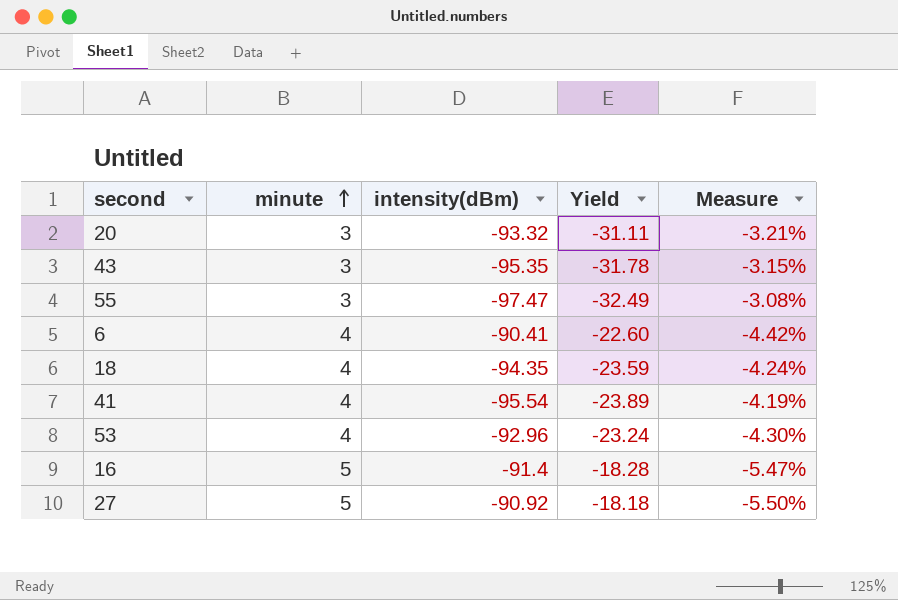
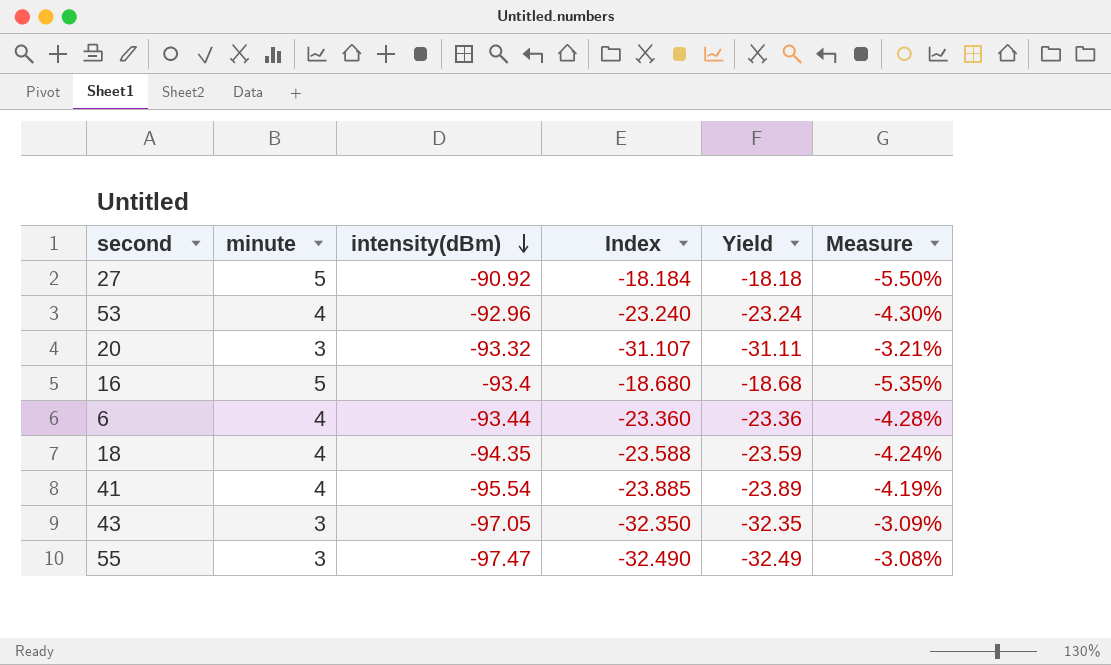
row order: minute ascending -> intensity(dBm) descending
column Index | formula: none -> [intensity(dBm)] / [minute]
16 | intensity(dBm): -91.4 -> -93.4
16 | Yield: -18.28 -> -18.68
16 | Measure: -5.47% -> -5.35%
6 | intensity(dBm): -90.41 -> -93.44
6 | Yield: -22.60 -> -23.36
6 | Measure: -4.42% -> -4.28%
43 | intensity(dBm): -95.35 -> -97.05
43 | Yield: -31.78 -> -32.35
43 | Measure: -3.15% -> -3.09%

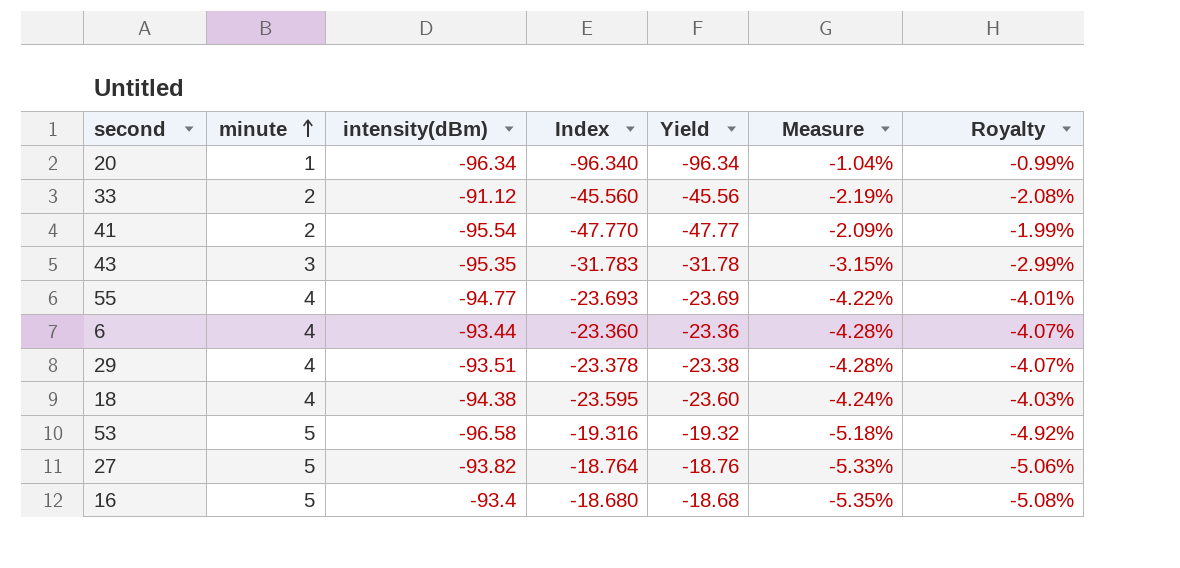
row order: intensity(dBm) descending -> minute ascending
column Royalty | formula: none -> [Measure] * 0.95
20 | minute: 3 -> 1
20 | intensity(dBm): -93.32 -> -96.34
20 | Index: -31.107 -> -96.340
20 | Yield: -31.11 -> -96.34
20 | Measure: -3.21% -> -1.04%
row 33: none -> 2 | -91.12 | -45.560 | -45.56 | -2.19% | -2.08%
41 | minute: 4 -> 2
41 | Index: -23.885 -> -47.770
41 | Yield: -23.89 -> -47.77
41 | Measure: -4.19% -> -2.09%
43 | intensity(dBm): -97.05 -> -95.35
43 | Index: -32.350 -> -31.783
43 | Yield: -32.35 -> -31.78
43 | Measure: -3.09% -> -3.15%
55 | minute: 3 -> 4
55 | intensity(dBm): -97.47 -> -94.77
55 | Index: -32.490 -> -23.693
55 | Yield: -32.49 -> -23.69
55 | Measure: -3.08% -> -4.22%
row 29: none -> 4 | -93.51 | -23.378 | -23.38 | -4.28% | -4.07%
18 | intensity(dBm): -94.35 -> -94.38
18 | Index: -23.588 -> -23.595
18 | Yield: -23.59 -> -23.60
53 | minute: 4 -> 5
53 | intensity(dBm): -92.96 -> -96.58
53 | Index: -23.240 -> -19.316
53 | Yield: -23.24 -> -19.32
53 | Measure: -4.30% -> -5.18%
27 | intensity(dBm): -90.92 -> -93.82
27 | Index: -18.184 -> -18.764
27 | Yield: -18.18 -> -18.76
27 | Measure: -5.50% -> -5.33%

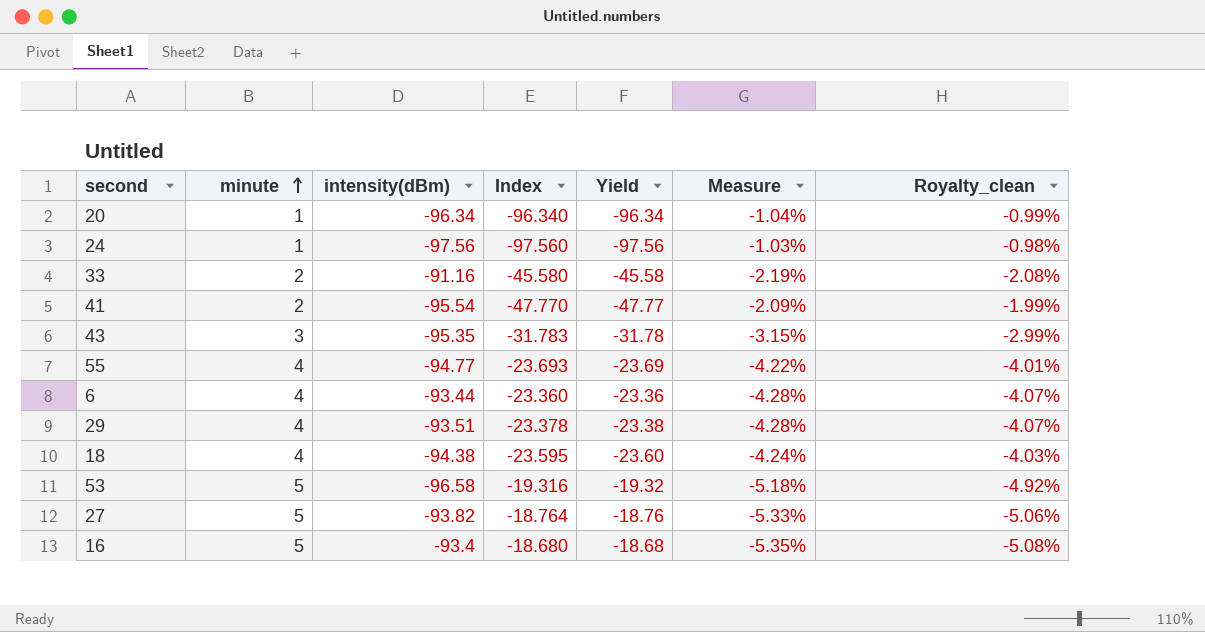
column name: Royalty -> Royalty_clean
row 24: none -> 1 | -97.56 | -97.560 | -97.56 | -1.03% | -0.98%
33 | intensity(dBm): -91.12 -> -91.16
33 | Index: -45.560 -> -45.580
33 | Yield: -45.56 -> -45.58

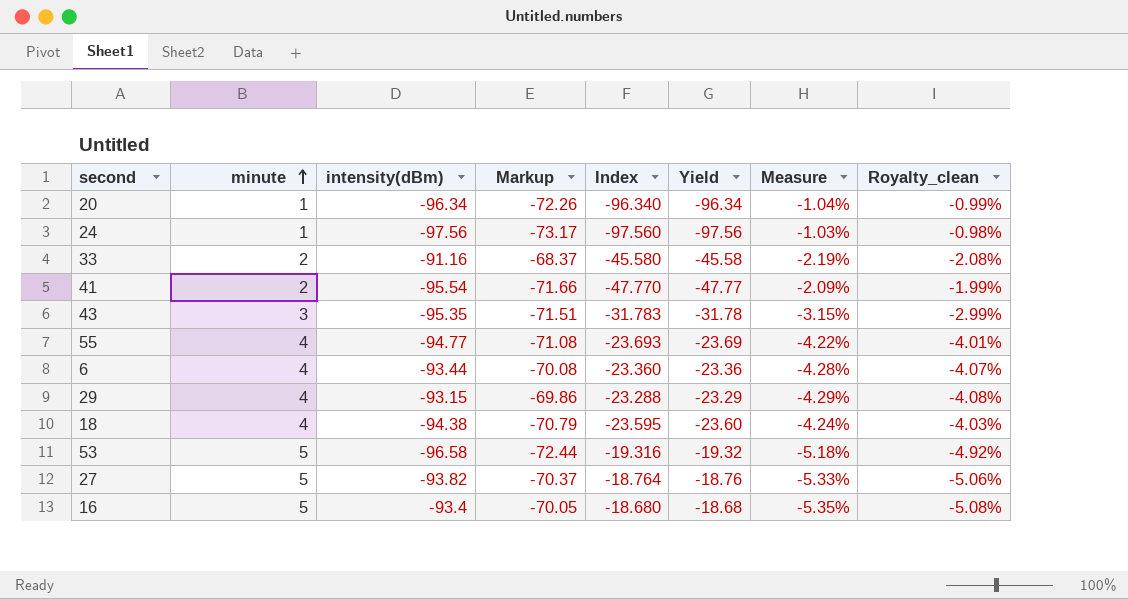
column Markup | formula: none -> [intensity(dBm)] * 0.75
29 | intensity(dBm): -93.51 -> -93.15
29 | Index: -23.378 -> -23.288
29 | Yield: -23.38 -> -23.29
29 | Measure: -4.28% -> -4.29%
29 | Royalty_clean: -4.07% -> -4.08%

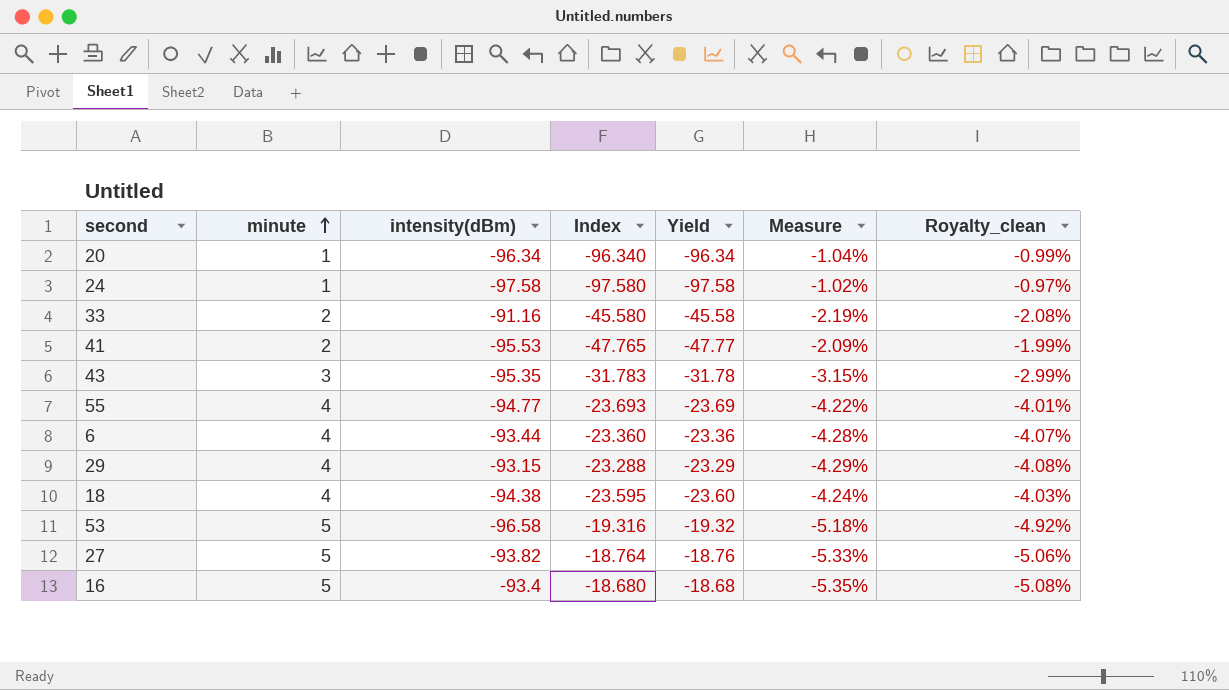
column Markup | formula: [intensity(dBm)] * 0.75 -> none
24 | intensity(dBm): -97.56 -> -97.58
24 | Index: -97.560 -> -97.580
24 | Yield: -97.56 -> -97.58
24 | Measure: -1.03% -> -1.02%
24 | Royalty_clean: -0.98% -> -0.97%
41 | intensity(dBm): -95.54 -> -95.53
41 | Index: -47.770 -> -47.765

